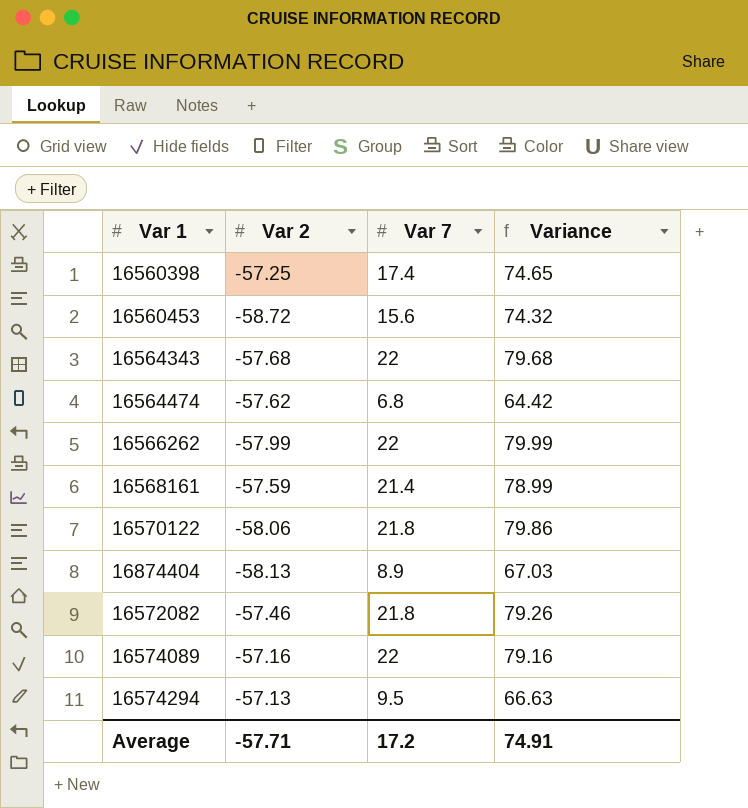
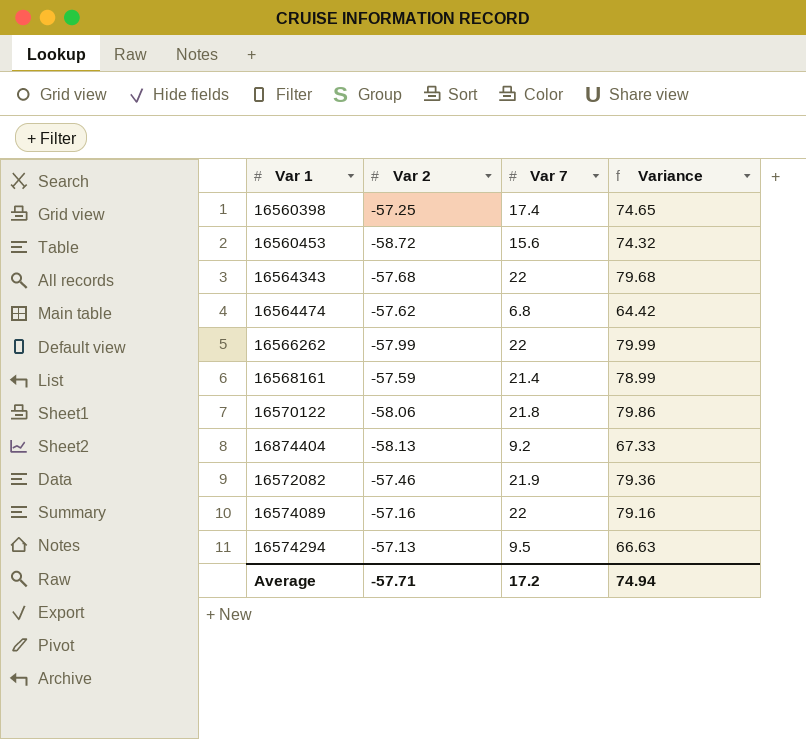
16874404 | Var 7: 8.9 -> 9.2
16874404 | Variance: 67.03 -> 67.33
16572082 | Var 7: 21.8 -> 21.9
16572082 | Variance: 79.26 -> 79.36
Average | Variance: 74.91 -> 74.94

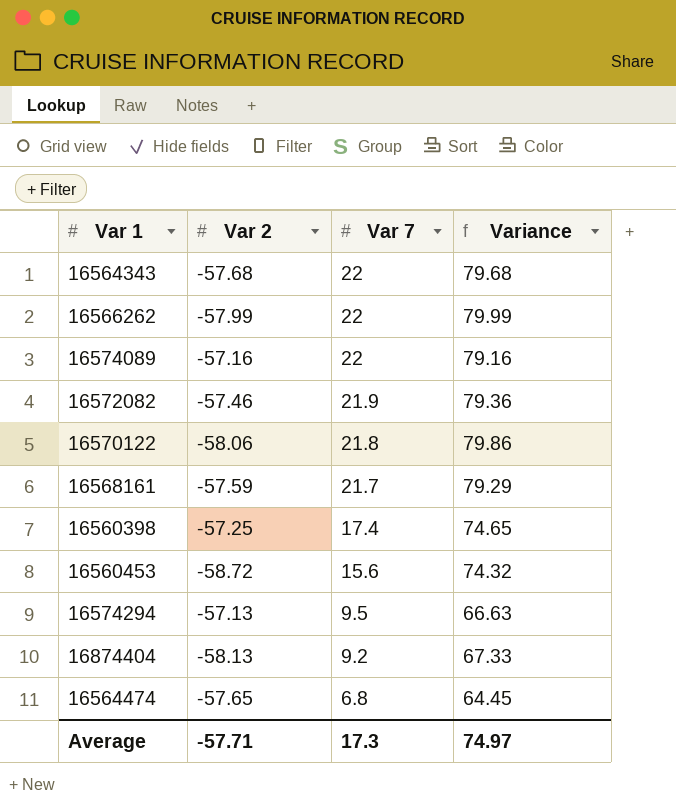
row order: none -> Var 7 descending
16568161 | Var 7: 21.4 -> 21.7
16568161 | Variance: 78.99 -> 79.29
16564474 | Var 2: -57.62 -> -57.65
16564474 | Variance: 64.42 -> 64.45
Average | Var 7: 17.2 -> 17.3
Average | Variance: 74.94 -> 74.97

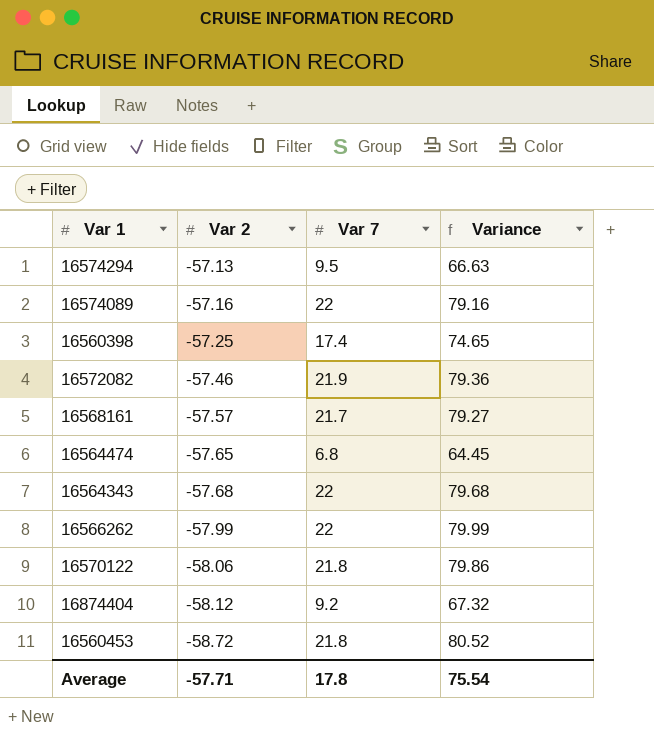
row order: Var 7 descending -> Var 2 descending
16568161 | Var 2: -57.59 -> -57.57
16568161 | Variance: 79.29 -> 79.27
16874404 | Var 2: -58.13 -> -58.12
16874404 | Variance: 67.33 -> 67.32
16560453 | Var 7: 15.6 -> 21.8
16560453 | Variance: 74.32 -> 80.52
Average | Var 7: 17.3 -> 17.8
Average | Variance: 74.97 -> 75.54

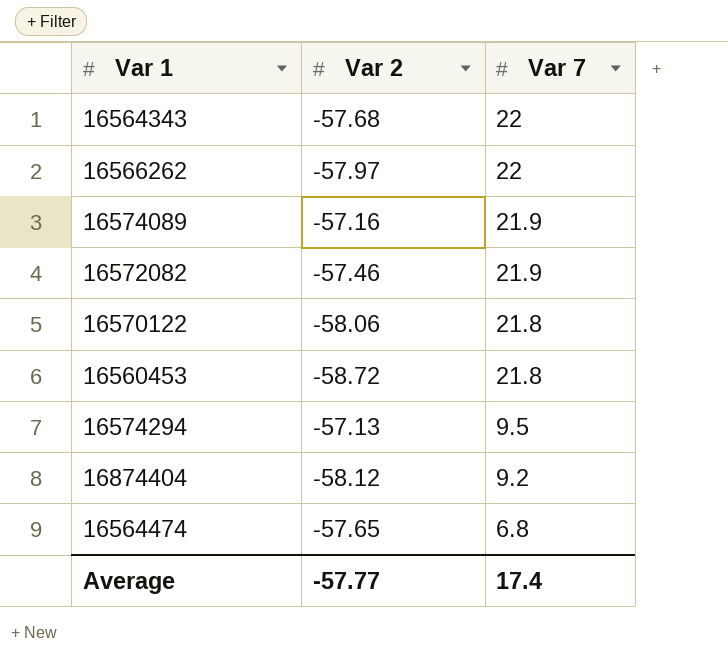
row order: Var 2 descending -> Var 7 descending
column Variance | formula: [Var 7] - [Var 2] -> none
row 16560398: -57.25 | 17.4 | 74.65 -> none
row 16568161: -57.57 | 21.7 | 79.27 -> none
16566262 | Var 2: -57.99 -> -57.97
16574089 | Var 7: 22 -> 21.9
Average | Var 2: -57.71 -> -57.77
Average | Var 7: 17.8 -> 17.4

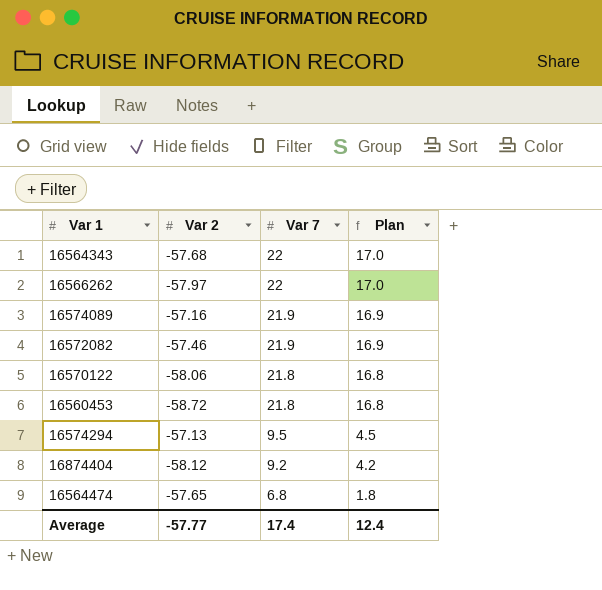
column Plan | formula: none -> [Var 7] - 5

